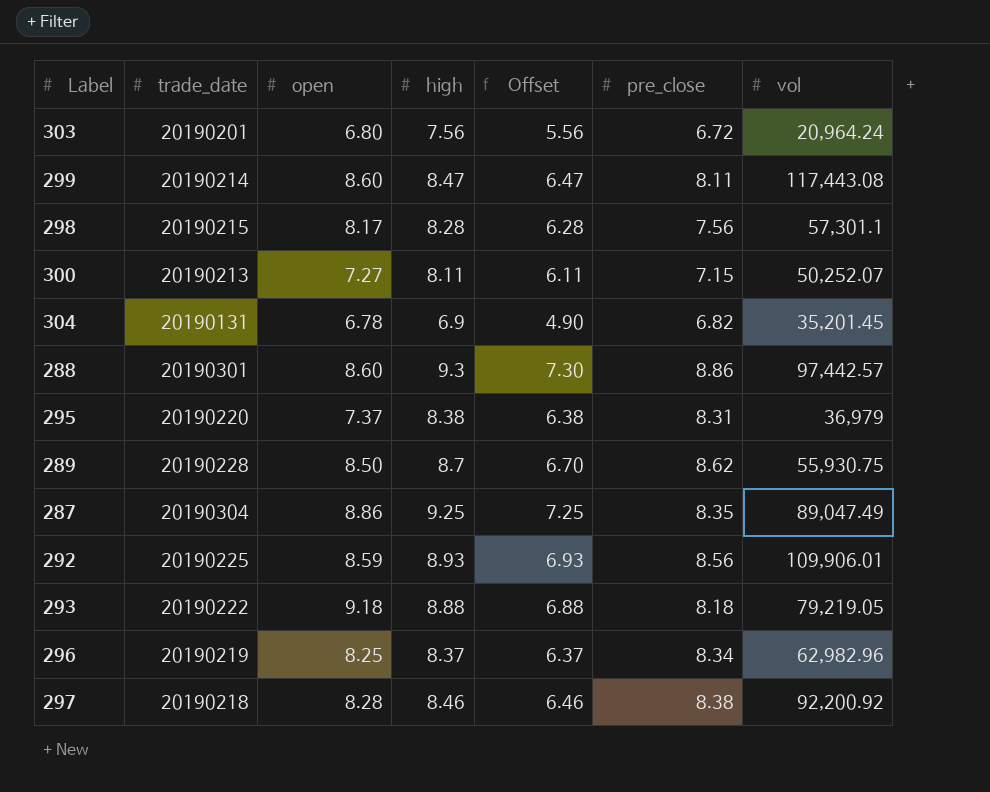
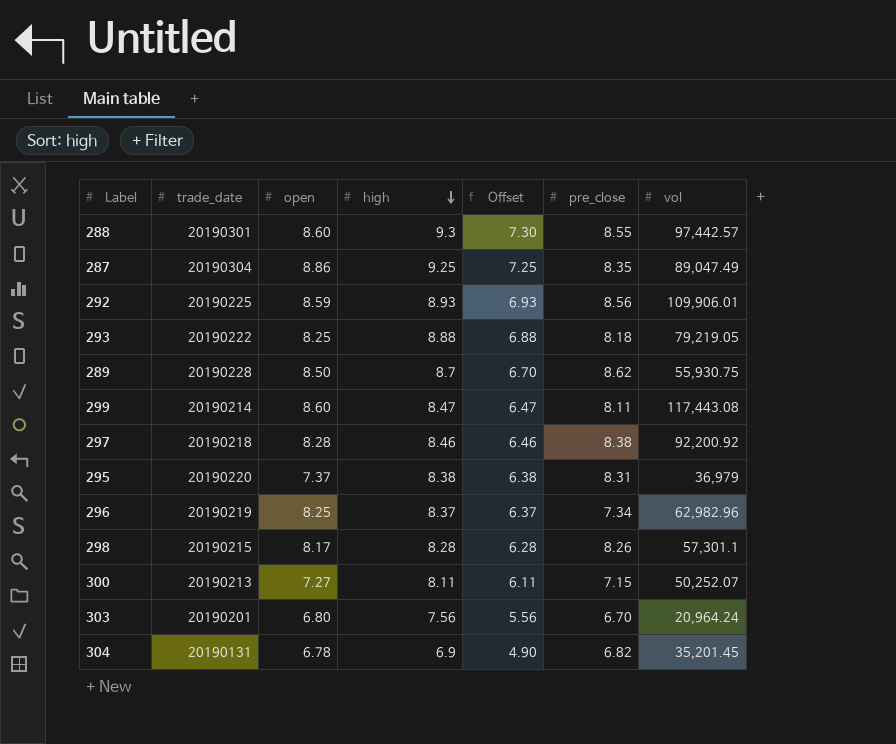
row order: none -> high descending
288 | pre_close: 8.86 -> 8.55
293 | open: 9.18 -> 8.25
296 | pre_close: 8.34 -> 7.34
298 | pre_close: 7.56 -> 8.26
303 | pre_close: 6.72 -> 6.70

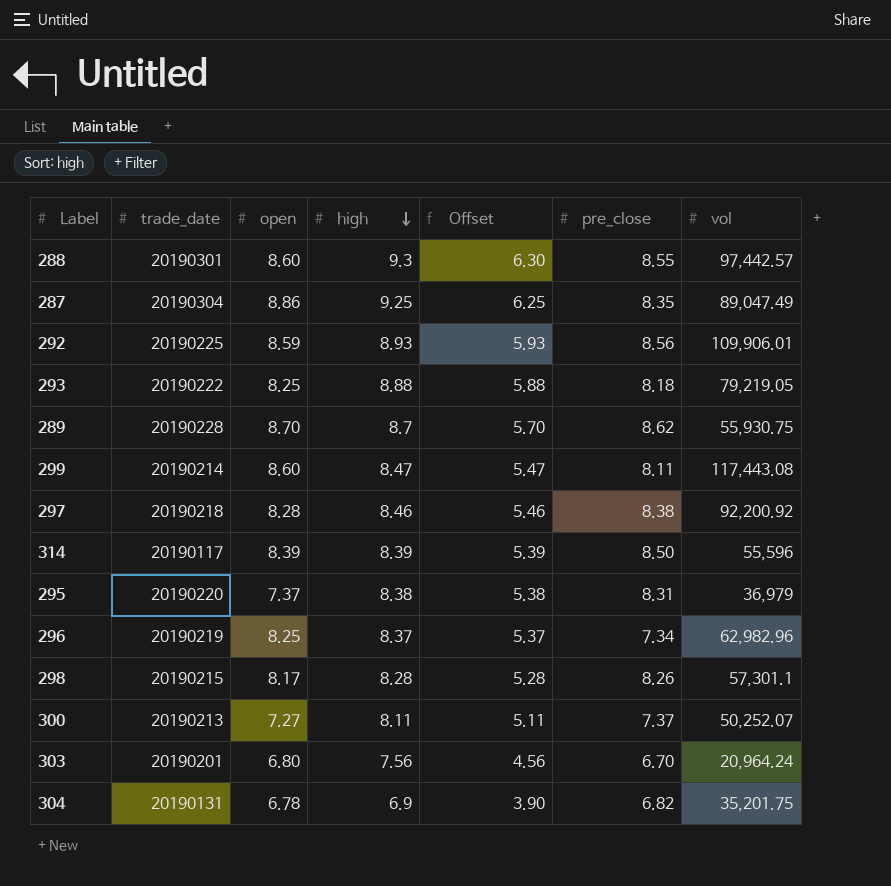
column Offset | formula: [high] - 2 -> [high] - 3
289 | open: 8.50 -> 8.70
row 314: none -> 20190117 | 8.39 | 8.39 | 5.39 | 8.50 | 55,596
300 | pre_close: 7.15 -> 7.37
304 | vol: 35,201.45 -> 35,201.75

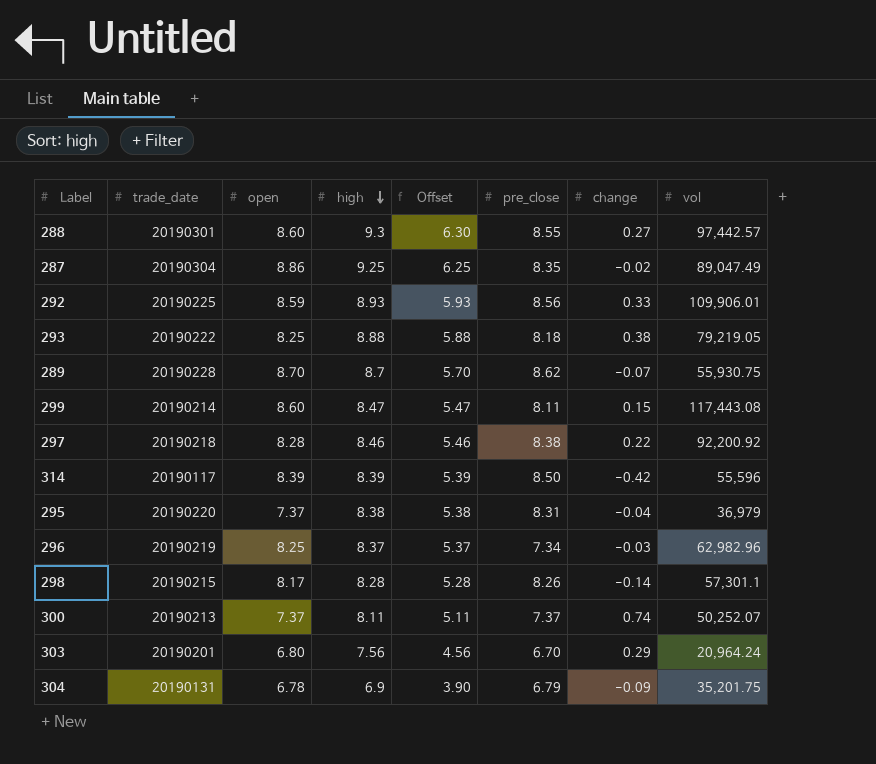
column change | position: none -> 7
300 | open: 7.27 -> 7.37
304 | pre_close: 6.82 -> 6.79

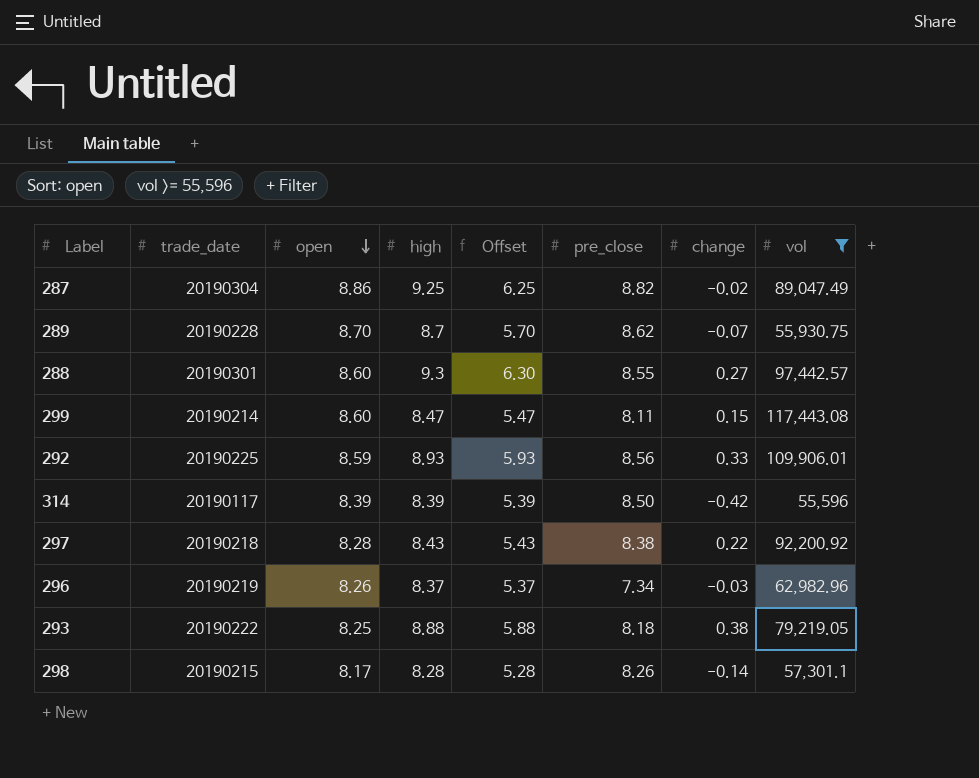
filter: none -> vol >= 55,596
row order: high descending -> open descending
287 | pre_close: 8.35 -> 8.82
297 | high: 8.46 -> 8.43
297 | Offset: 5.46 -> 5.43
296 | open: 8.25 -> 8.26

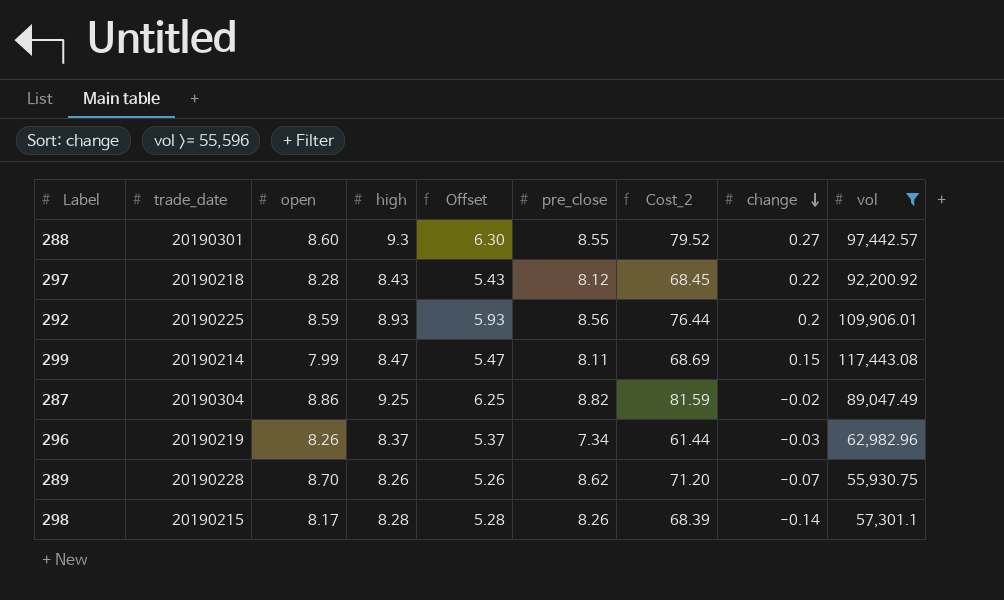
row order: open descending -> change descending
column Cost_2 | formula: none -> [high] * [pre_close]
row 314: 20190117 | 8.39 | 8.39 | 5.39 | 8.50 | -0.42 | 55,596 -> none
row 293: 20190222 | 8.25 | 8.88 | 5.88 | 8.18 | 0.38 | 79,219.05 -> none
297 | pre_close: 8.38 -> 8.12
292 | change: 0.33 -> 0.2
299 | open: 8.60 -> 7.99
289 | high: 8.7 -> 8.26
289 | Offset: 5.70 -> 5.26

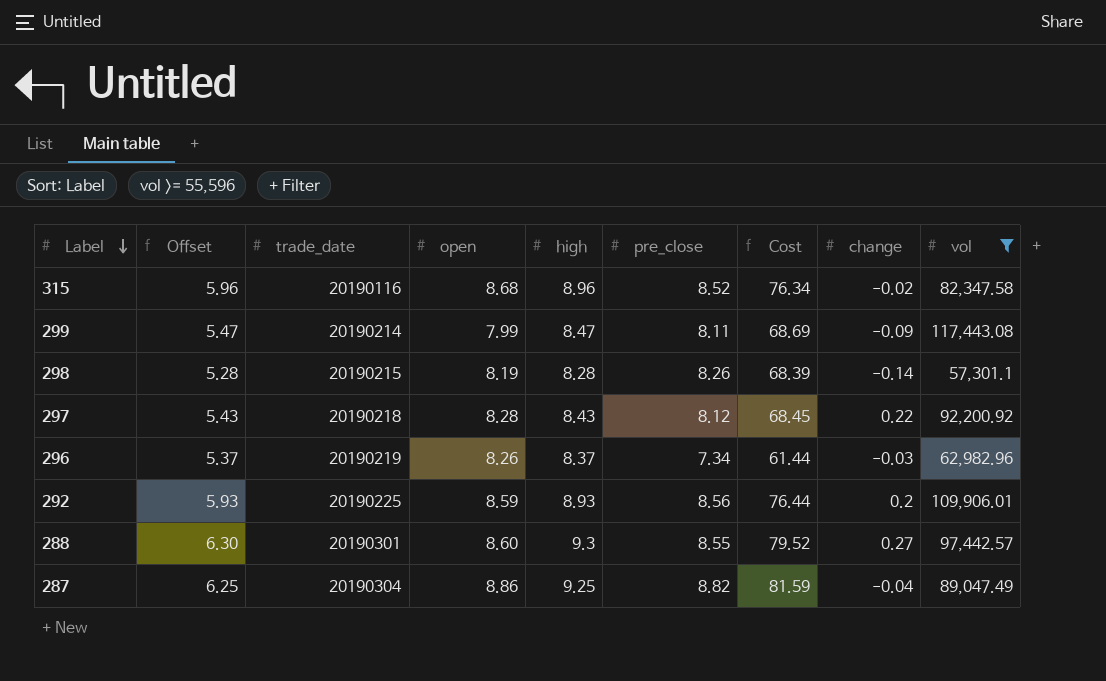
row order: change descending -> Label descending
column Offset | position: 5 -> 2
column name: Cost_2 -> Cost
row 289: 20190228 | 8.70 | 8.26 | 5.26 | 8.62 | 71.20 | -0.07 | 55,930.75 -> none
row 315: none -> 5.96 | 20190116 | 8.68 | 8.96 | 8.52 | 76.34 | -0.02 | 82,347.58
299 | change: 0.15 -> -0.09
298 | open: 8.17 -> 8.19
287 | change: -0.02 -> -0.04

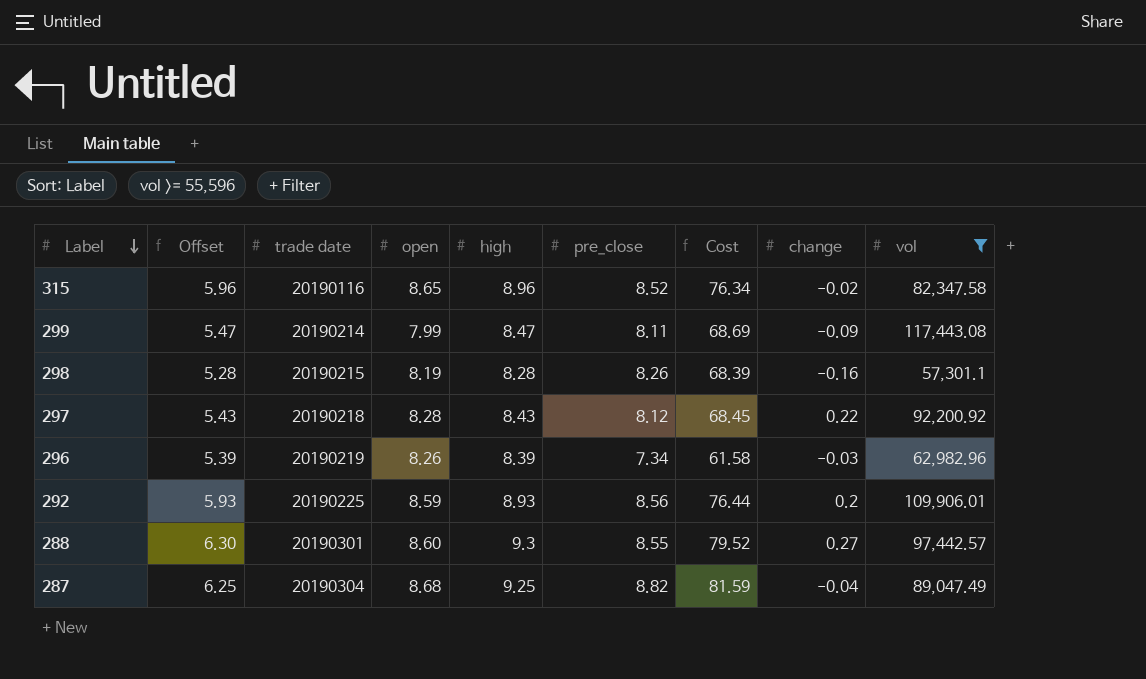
column name: trade_date -> trade date
315 | open: 8.68 -> 8.65
298 | change: -0.14 -> -0.16
296 | Offset: 5.37 -> 5.39
296 | high: 8.37 -> 8.39
296 | Cost: 61.44 -> 61.58
287 | open: 8.86 -> 8.68

